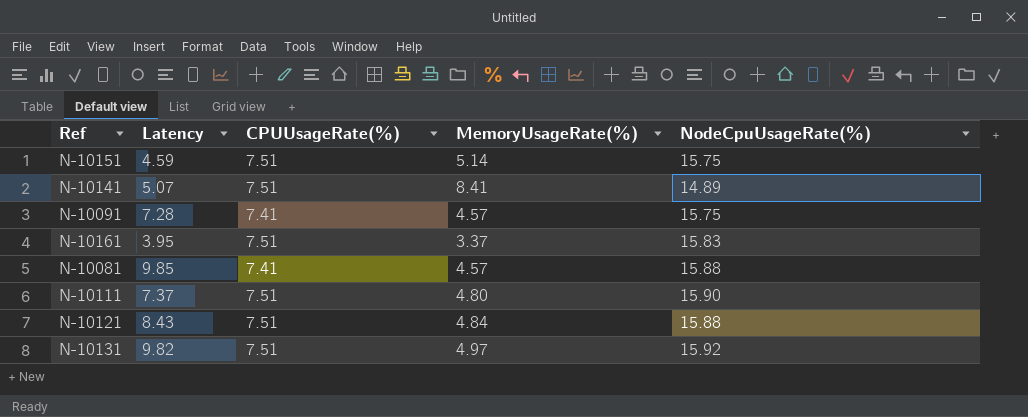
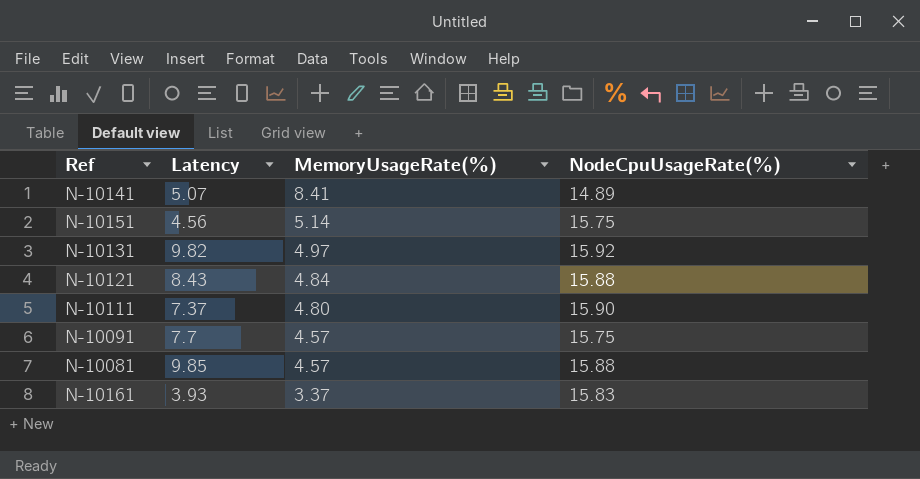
row order: none -> MemoryUsageRate(%) descending
column CPUUsageRate(%) | position: 3 -> none
N-10151 | Latency: 4.59 -> 4.56
N-10091 | Latency: 7.28 -> 7.7
N-10161 | Latency: 3.95 -> 3.93

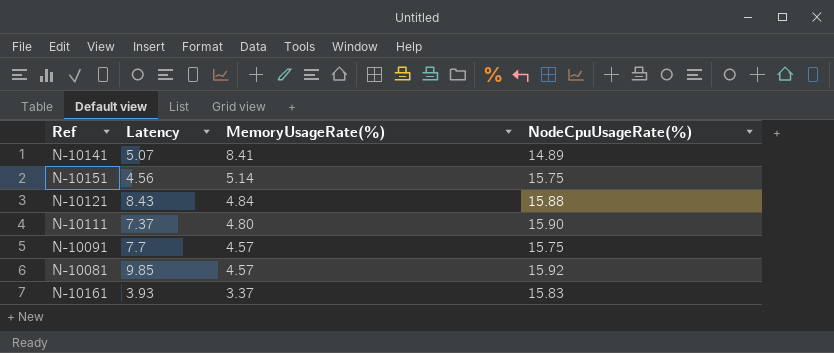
row N-10131: 9.82 | 4.97 | 15.92 -> none
N-10081 | NodeCpuUsageRate(%): 15.88 -> 15.92

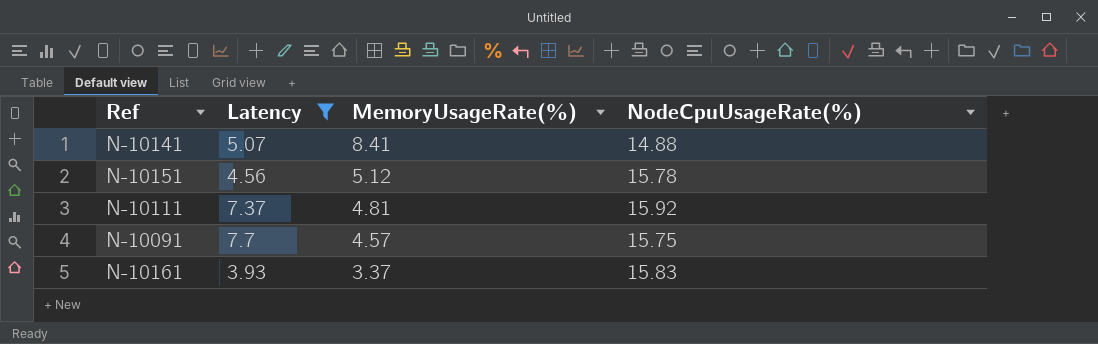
filter: none -> Latency <= 7.7
N-10141 | NodeCpuUsageRate(%): 14.89 -> 14.88
N-10151 | MemoryUsageRate(%): 5.14 -> 5.12
N-10151 | NodeCpuUsageRate(%): 15.75 -> 15.78
N-10111 | MemoryUsageRate(%): 4.80 -> 4.81
N-10111 | NodeCpuUsageRate(%): 15.90 -> 15.92

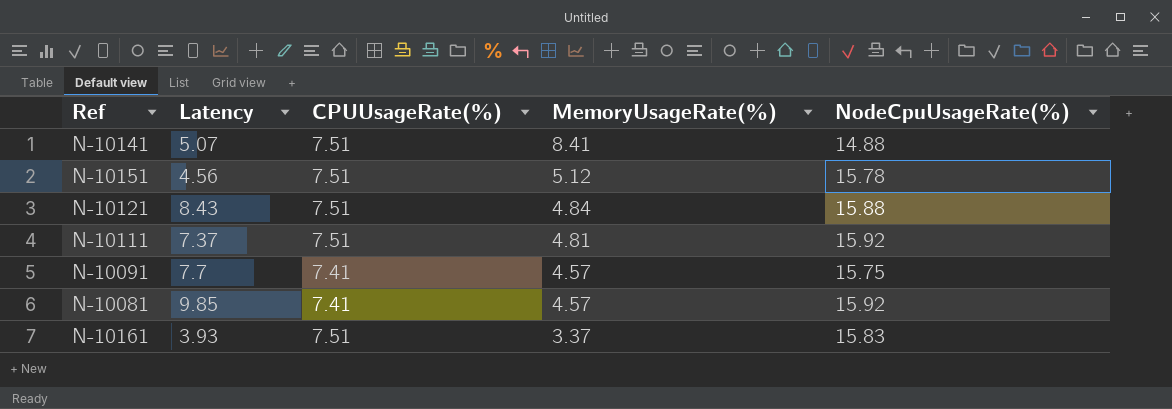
filter: Latency <= 7.7 -> none
column CPUUsageRate(%) | position: none -> 3

